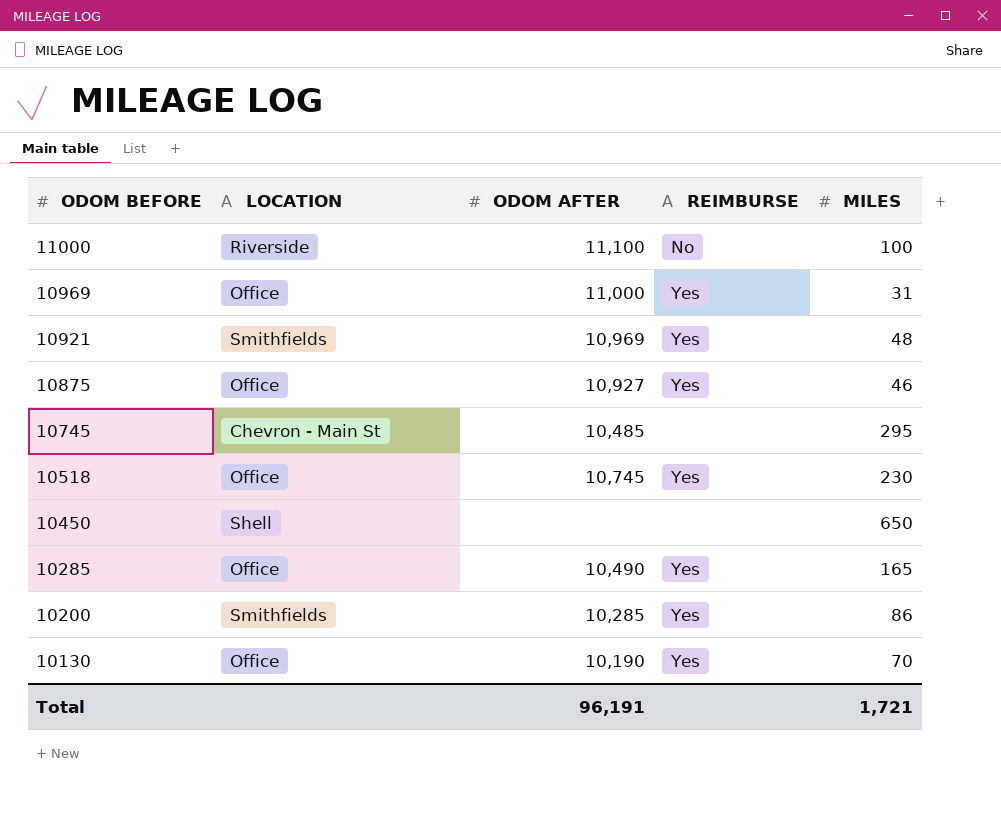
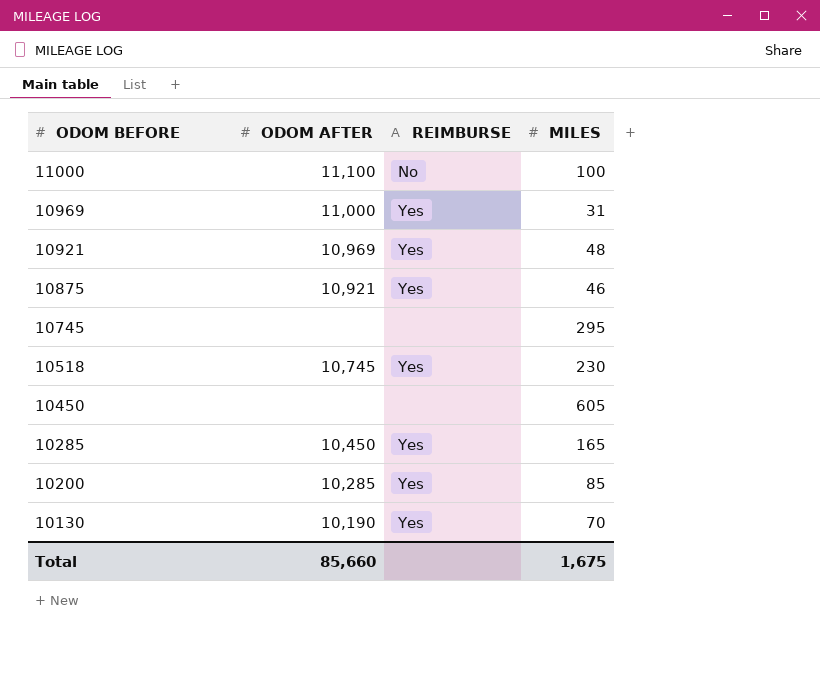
column LOCATION | position: 2 -> none
10875 | ODOM AFTER: 10,927 -> 10,921
10745 | ODOM AFTER: 10,485 -> none
10450 | MILES: 650 -> 605
10285 | ODOM AFTER: 10,490 -> 10,450
10200 | MILES: 86 -> 85
Total | ODOM AFTER: 96,191 -> 85,660
Total | MILES: 1,721 -> 1,675

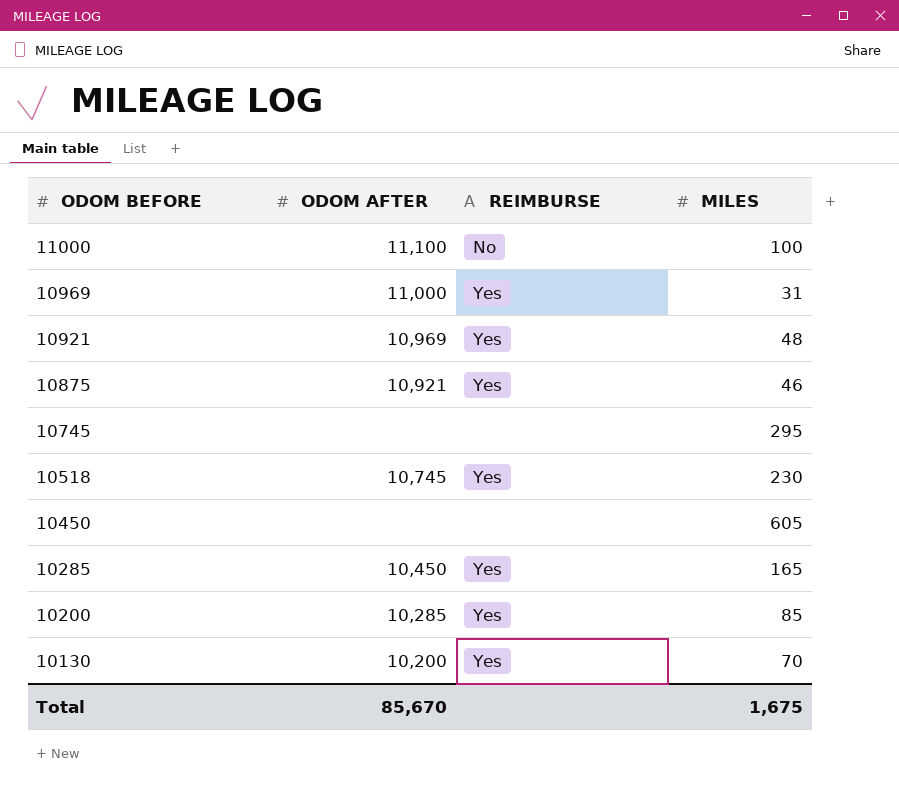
10130 | ODOM AFTER: 10,190 -> 10,200
Total | ODOM AFTER: 85,660 -> 85,670

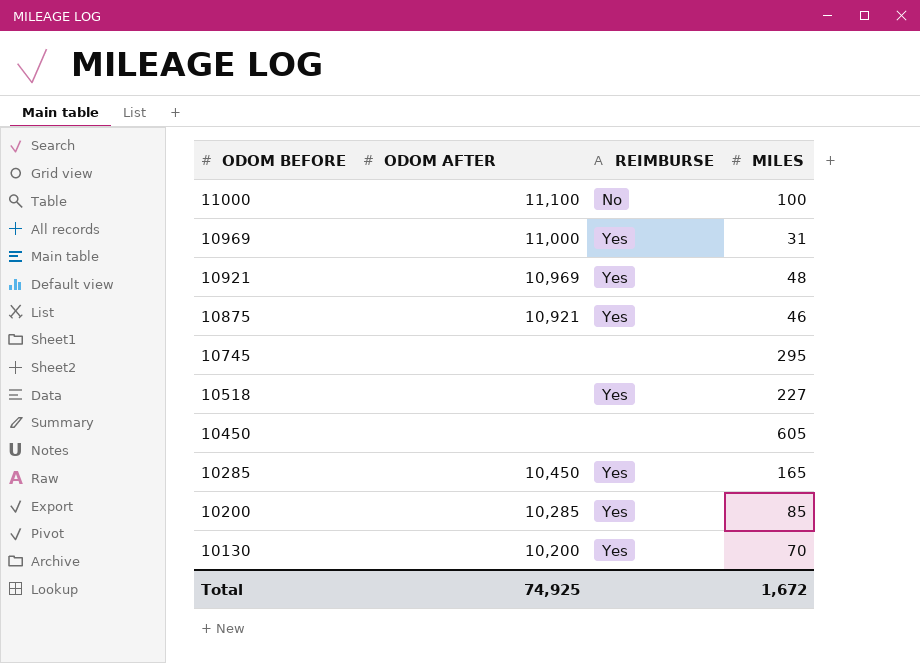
10518 | ODOM AFTER: 10,745 -> none
10518 | MILES: 230 -> 227
Total | ODOM AFTER: 85,670 -> 74,925
Total | MILES: 1,675 -> 1,672

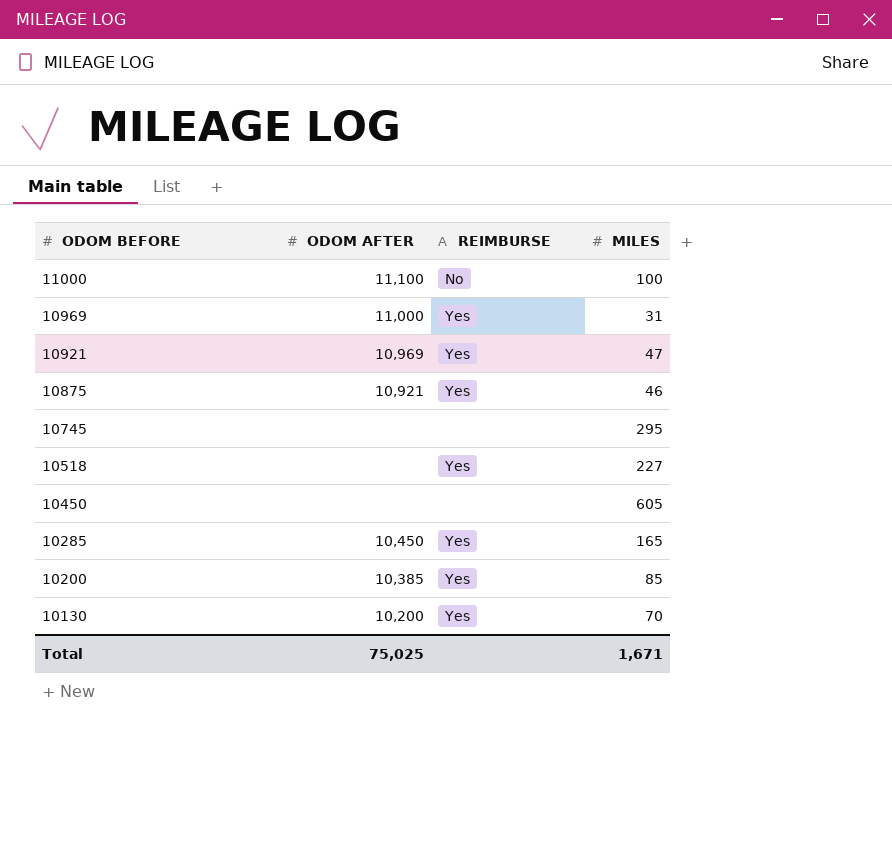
10921 | MILES: 48 -> 47
10200 | ODOM AFTER: 10,285 -> 10,385
Total | ODOM AFTER: 74,925 -> 75,025
Total | MILES: 1,672 -> 1,671

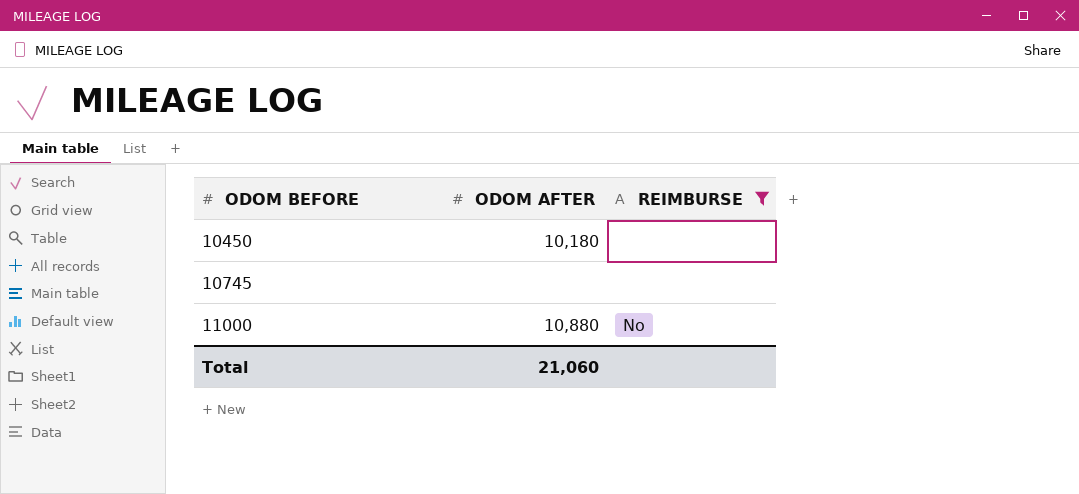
filter: none -> REIMBURSE != Yes
row order: ODOM BEFORE descending -> ODOM BEFORE ascending
column MILES | position: 4 -> none
10450 | ODOM AFTER: none -> 10,180
11000 | ODOM AFTER: 11,100 -> 10,880
Total | ODOM AFTER: 75,025 -> 21,060

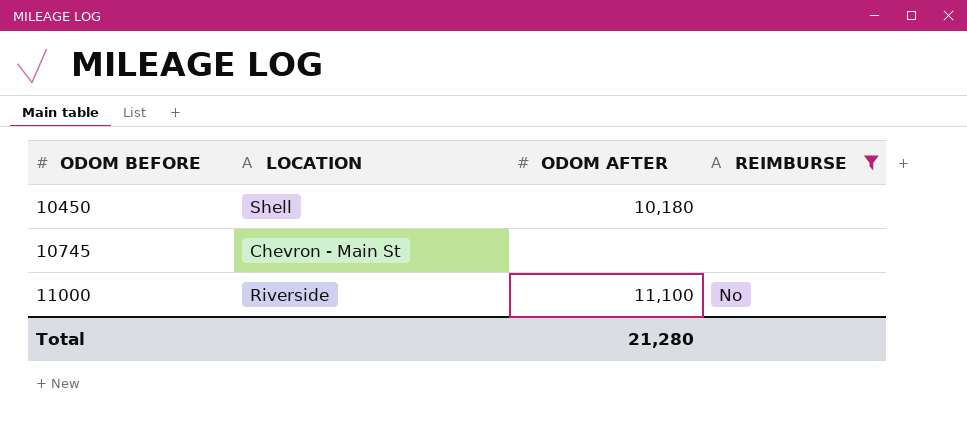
column LOCATION | position: none -> 2
11000 | ODOM AFTER: 10,880 -> 11,100
Total | ODOM AFTER: 21,060 -> 21,280

